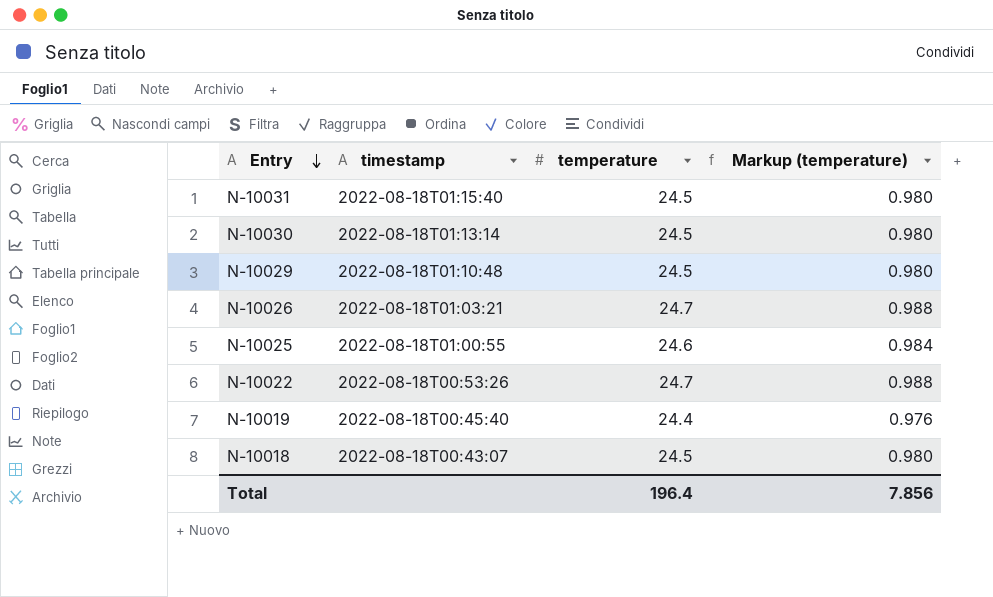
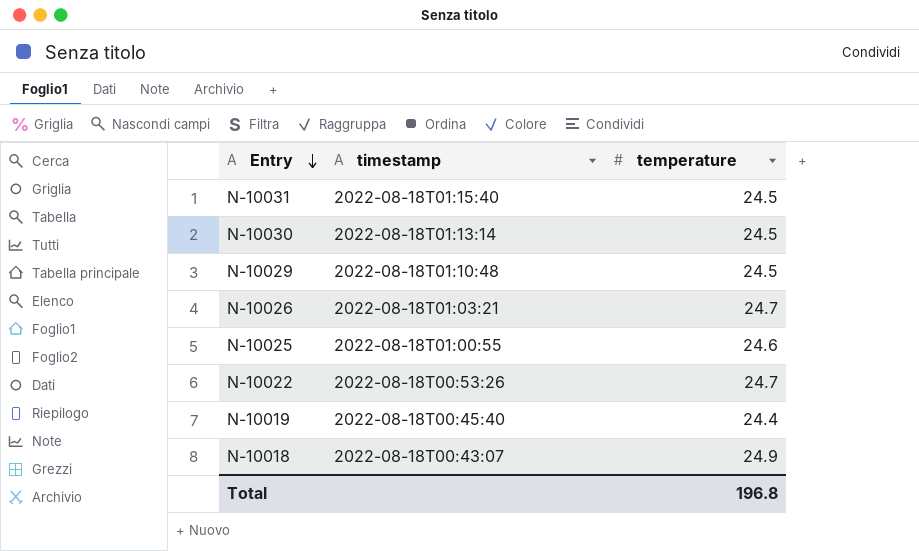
column Markup (temperature) | formula: [temperature] * 0.04 -> none
N-10018 | temperature: 24.5 -> 24.9
Total | temperature: 196.4 -> 196.8

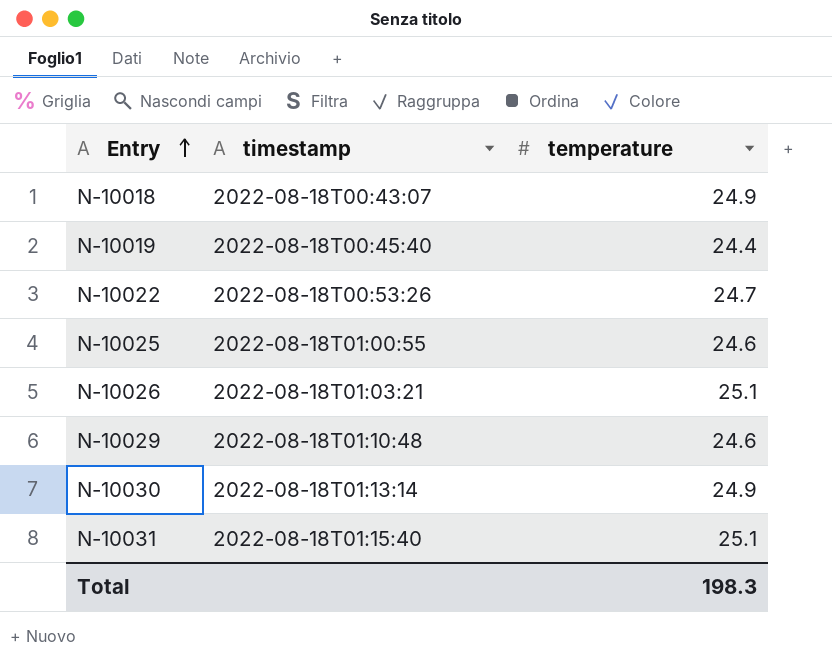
row order: Entry descending -> Entry ascending
N-10026 | temperature: 24.7 -> 25.1
N-10029 | temperature: 24.5 -> 24.6
N-10030 | temperature: 24.5 -> 24.9
N-10031 | temperature: 24.5 -> 25.1
Total | temperature: 196.8 -> 198.3

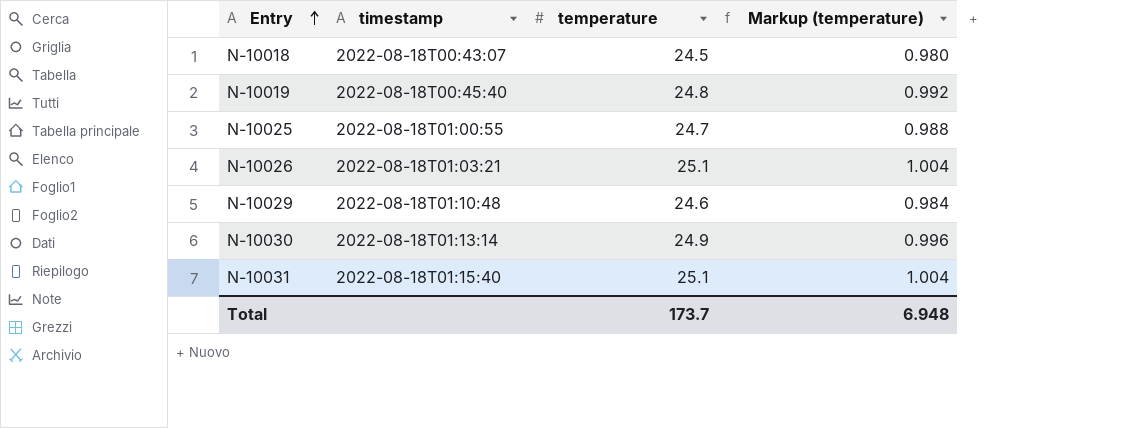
column Markup (temperature) | formula: none -> [temperature] * 0.04
row N-10022: 2022-08-18T00:53:26 | 24.7 -> none
N-10018 | temperature: 24.9 -> 24.5
N-10019 | temperature: 24.4 -> 24.8
N-10025 | temperature: 24.6 -> 24.7
Total | temperature: 198.3 -> 173.7

